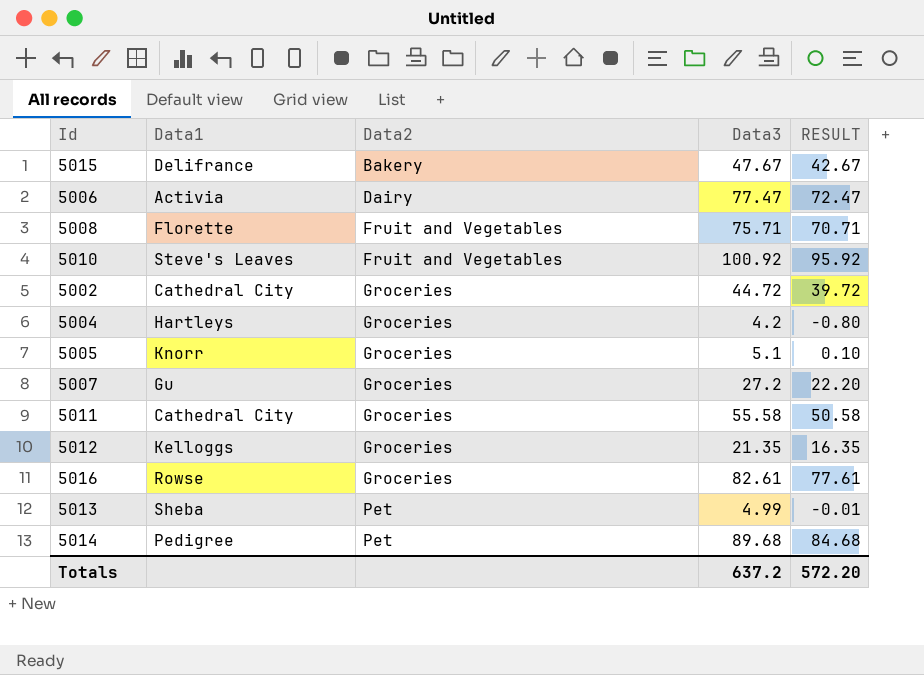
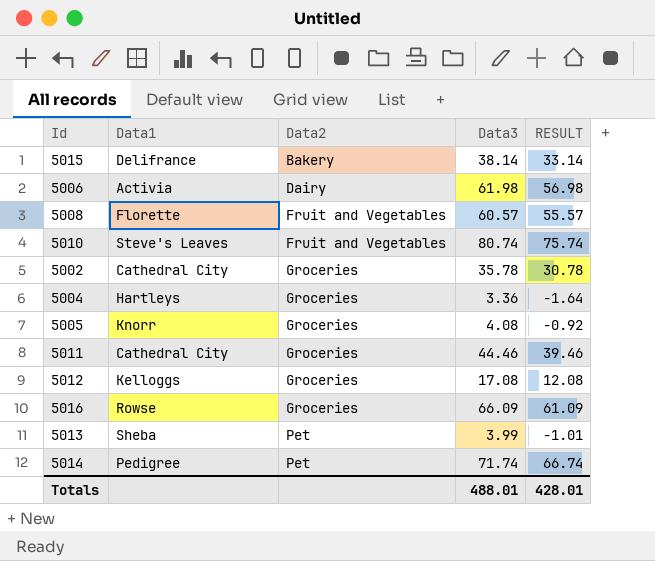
row 5007: Gu | Groceries | 27.2 | 22.20 -> none
5015 | Data3: 47.67 -> 38.14
5015 | RESULT: 42.67 -> 33.14
5006 | Data3: 77.47 -> 61.98
5006 | RESULT: 72.47 -> 56.98
5008 | Data3: 75.71 -> 60.57
5008 | RESULT: 70.71 -> 55.57
5010 | Data3: 100.92 -> 80.74
5010 | RESULT: 95.92 -> 75.74
5002 | Data3: 44.72 -> 35.78
5002 | RESULT: 39.72 -> 30.78
5004 | Data3: 4.2 -> 3.36
5004 | RESULT: -0.80 -> -1.64
5005 | Data3: 5.1 -> 4.08
5005 | RESULT: 0.10 -> -0.92
5011 | Data3: 55.58 -> 44.46
5011 | RESULT: 50.58 -> 39.46
5012 | Data3: 21.35 -> 17.08
5012 | RESULT: 16.35 -> 12.08
5016 | Data3: 82.61 -> 66.09
5016 | RESULT: 77.61 -> 61.09
5013 | Data3: 4.99 -> 3.99
5013 | RESULT: -0.01 -> -1.01
5014 | Data3: 89.68 -> 71.74
5014 | RESULT: 84.68 -> 66.74
Totals | Data3: 637.2 -> 488.01
Totals | RESULT: 572.20 -> 428.01

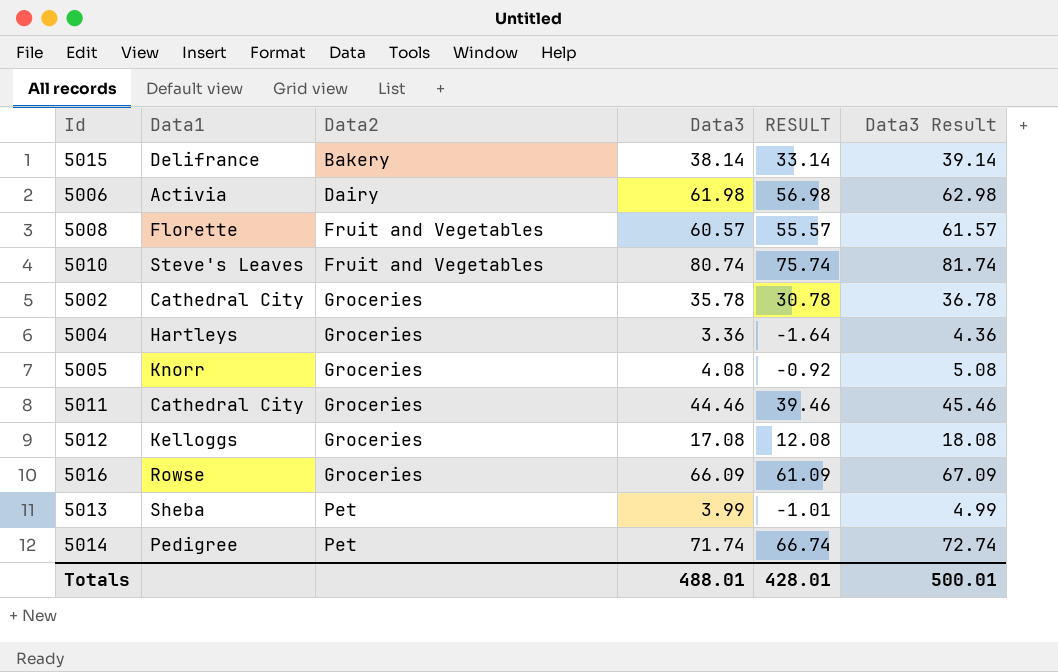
column Data3 Result | formula: none -> [Data3] + 1

